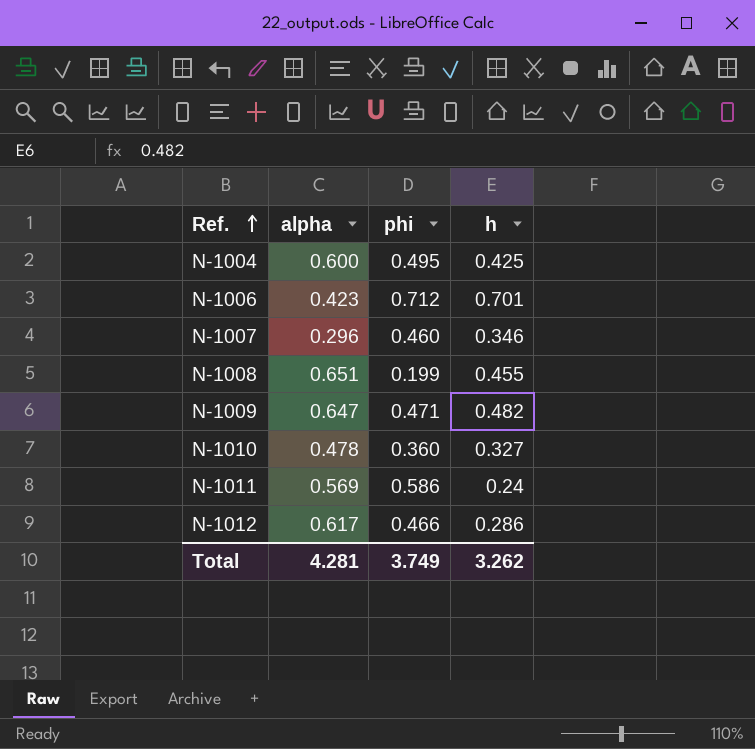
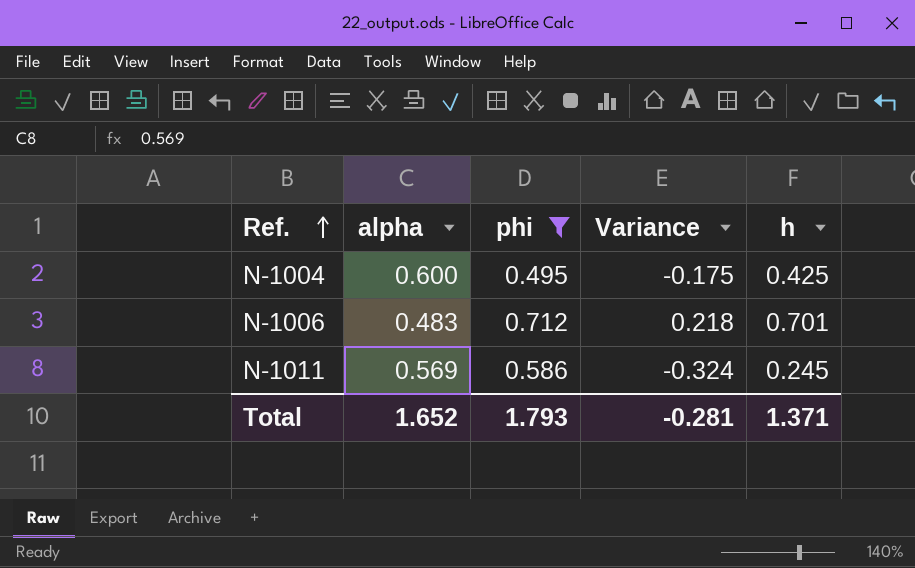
filter: none -> phi >= 0.495
column Variance | formula: none -> [h] - [alpha]
N-1006 | alpha: 0.423 -> 0.483
N-1011 | h: 0.24 -> 0.245
Total | alpha: 4.281 -> 1.652
Total | phi: 3.749 -> 1.793
Total | h: 3.262 -> 1.371

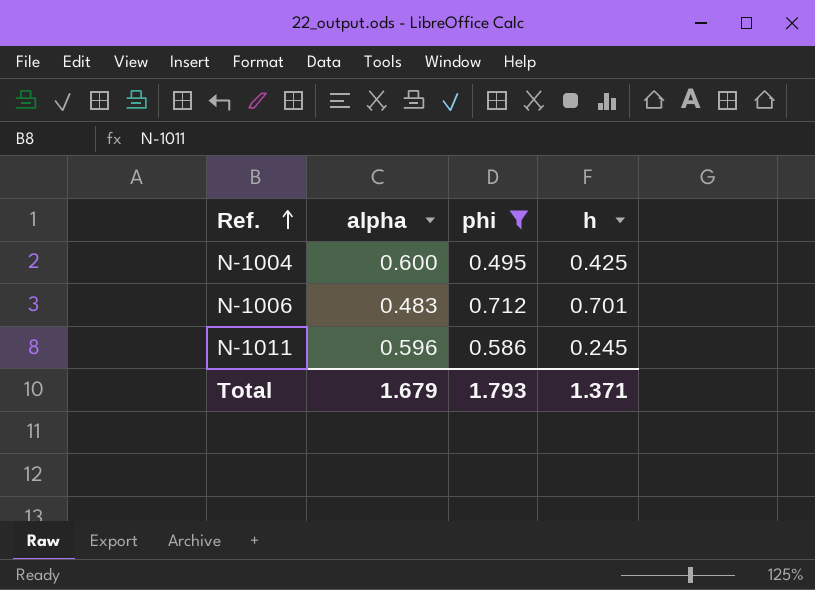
column Variance | formula: [h] - [alpha] -> none
N-1011 | alpha: 0.569 -> 0.596
Total | alpha: 1.652 -> 1.679

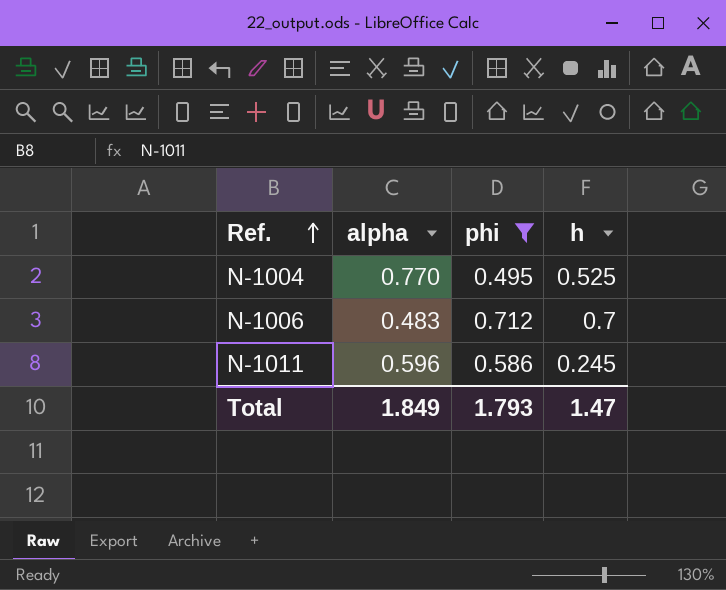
N-1004 | alpha: 0.600 -> 0.770
N-1004 | h: 0.425 -> 0.525
N-1006 | h: 0.701 -> 0.7
Total | alpha: 1.679 -> 1.849
Total | h: 1.371 -> 1.47

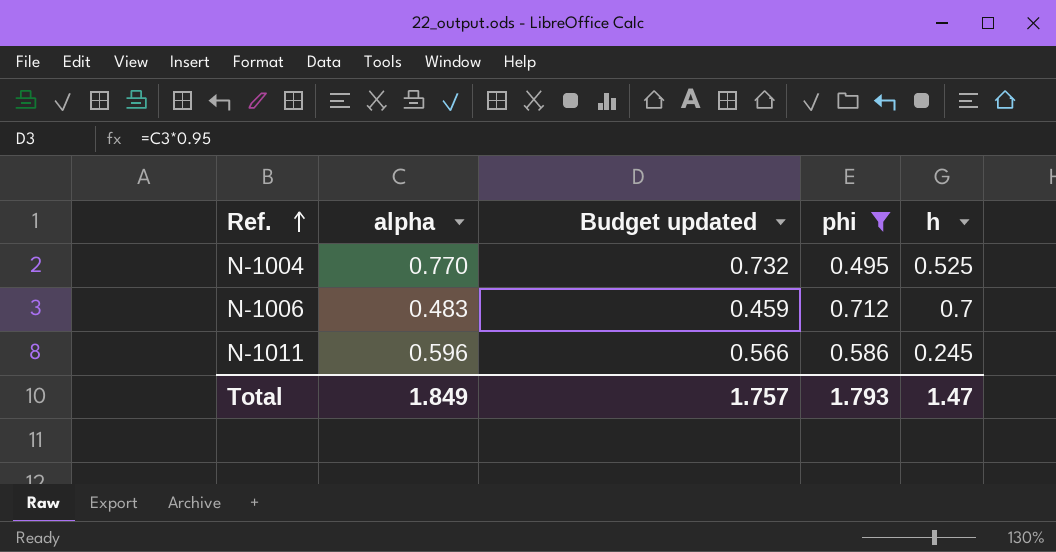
column Budget updated | formula: none -> [alpha] * 0.95

